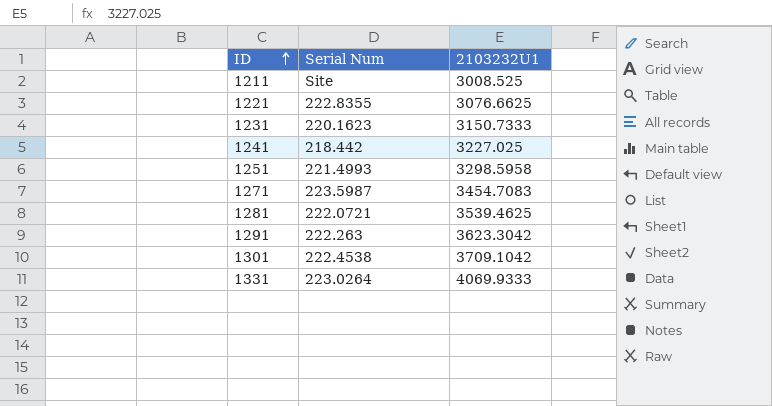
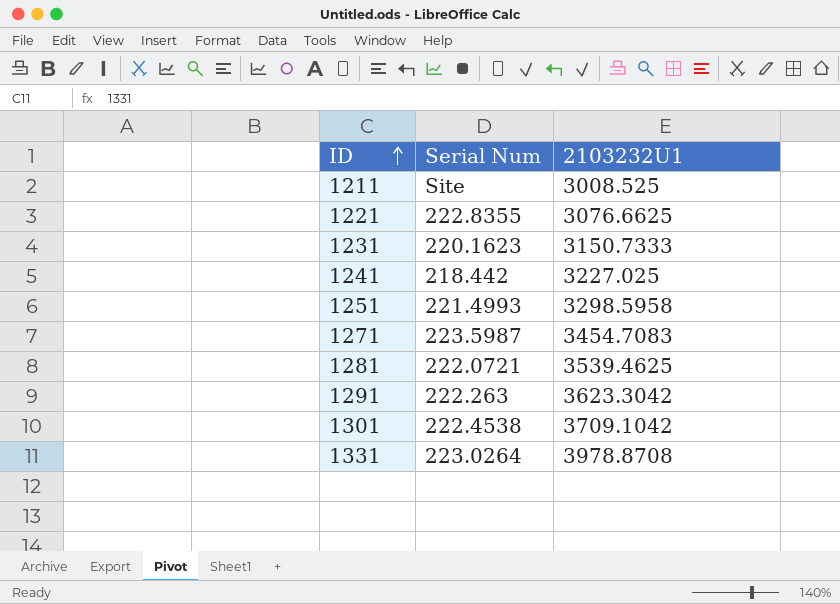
1331 | 2103232U1: 4069.9333 -> 3978.8708

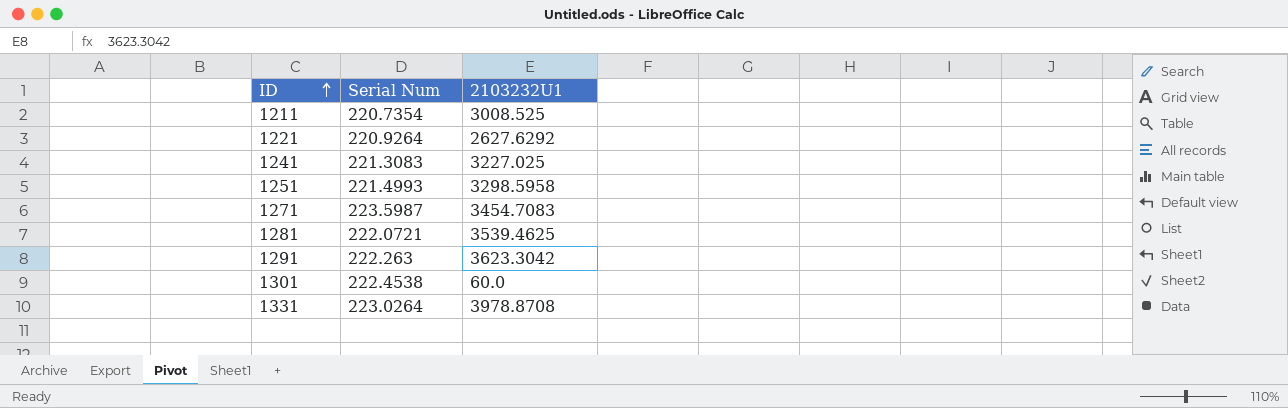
row 1231: 220.1623 | 3150.7333 -> none
1211 | Serial Num: Site -> 220.7354
1221 | Serial Num: 222.8355 -> 220.9264
1221 | 2103232U1: 3076.6625 -> 2627.6292
1241 | Serial Num: 218.442 -> 221.3083
1301 | 2103232U1: 3709.1042 -> 60.0

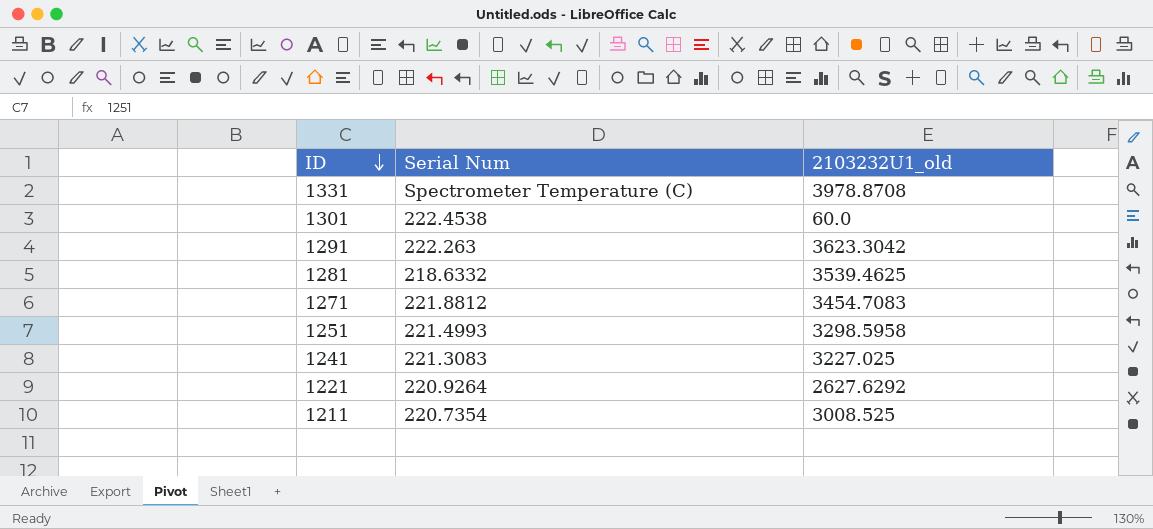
row order: ID ascending -> ID descending
column name: 2103232U1 -> 2103232U1_old
1331 | Serial Num: 223.0264 -> Spectrometer Temperature (C)
1281 | Serial Num: 222.0721 -> 218.6332
1271 | Serial Num: 223.5987 -> 221.8812

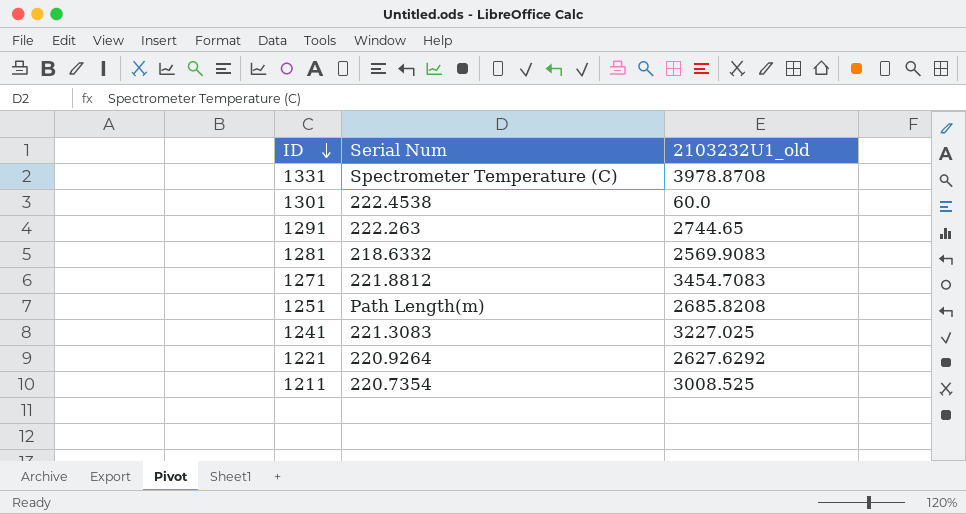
1291 | 2103232U1_old: 3623.3042 -> 2744.65
1281 | 2103232U1_old: 3539.4625 -> 2569.9083
1251 | Serial Num: 221.4993 -> Path Length(m)
1251 | 2103232U1_old: 3298.5958 -> 2685.8208

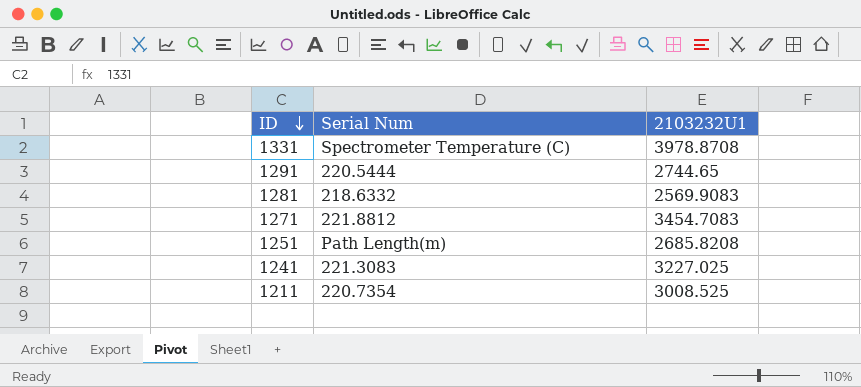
column name: 2103232U1_old -> 2103232U1
row 1301: 222.4538 | 60.0 -> none
row 1221: 220.9264 | 2627.6292 -> none
1291 | Serial Num: 222.263 -> 220.5444

